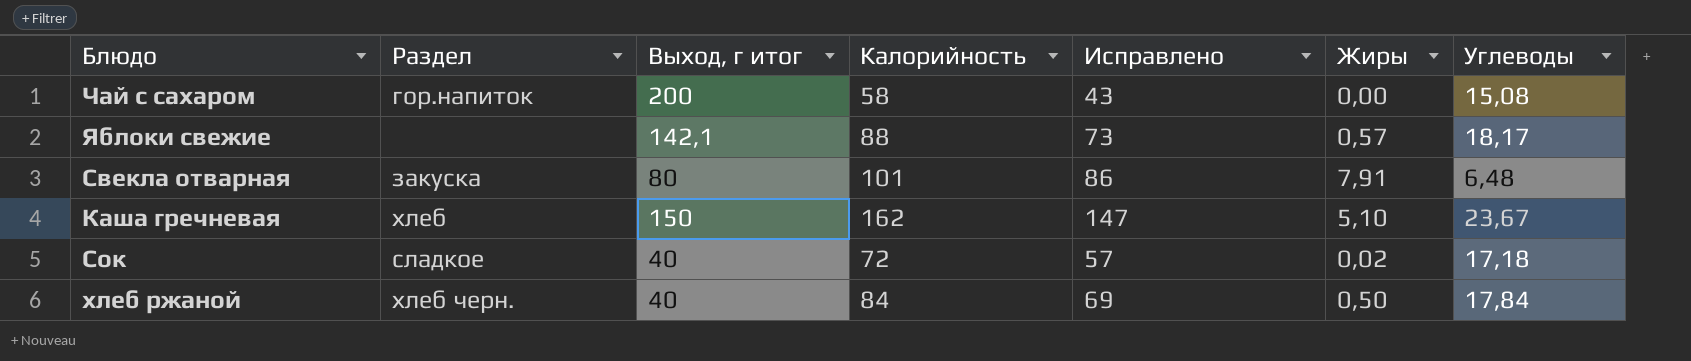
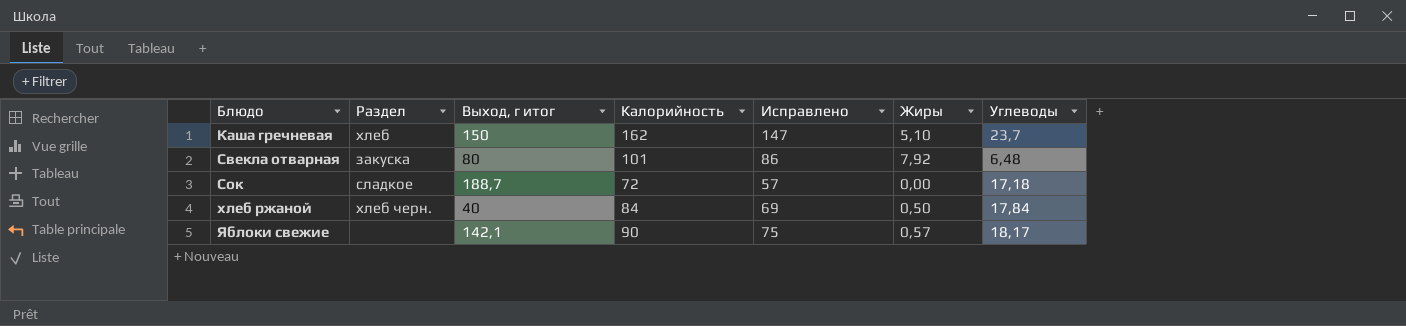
row order: none -> Блюдо ascending
row Чай с сахаром: гор.напиток | 200 | 58 | 43 | 0,00 | 15,08 -> none
Каша гречневая | Углеводы: 23,67 -> 23,7
Свекла отварная | Жиры: 7,91 -> 7,92
Сок | Выход, г итог: 40 -> 188,7
Сок | Жиры: 0,02 -> 0,00
Яблоки свежие | Калорийность: 88 -> 90
Яблоки свежие | Исправлено: 73 -> 75

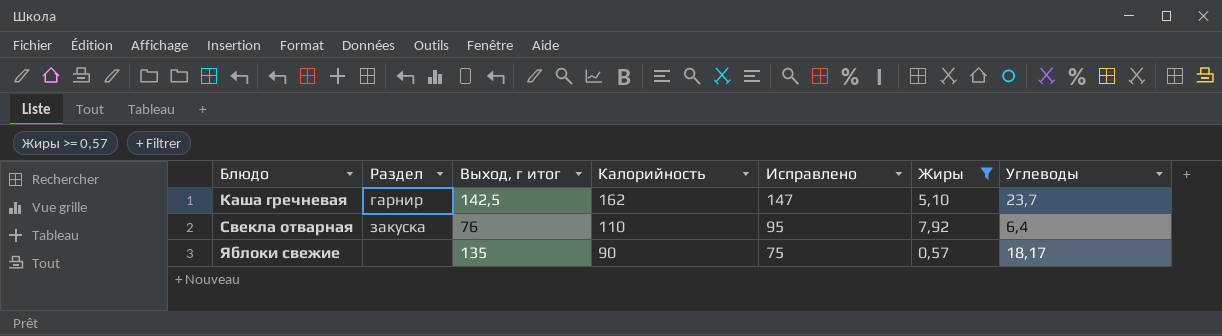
filter: none -> Жиры >= 0,57
Каша гречневая | Раздел: хлеб -> гарнир
Каша гречневая | Выход, г итог: 150 -> 142,5
Свекла отварная | Выход, г итог: 80 -> 76
Свекла отварная | Калорийность: 101 -> 110
Свекла отварная | Исправлено: 86 -> 95
Свекла отварная | Углеводы: 6,48 -> 6,4
Яблоки свежие | Выход, г итог: 142,1 -> 135

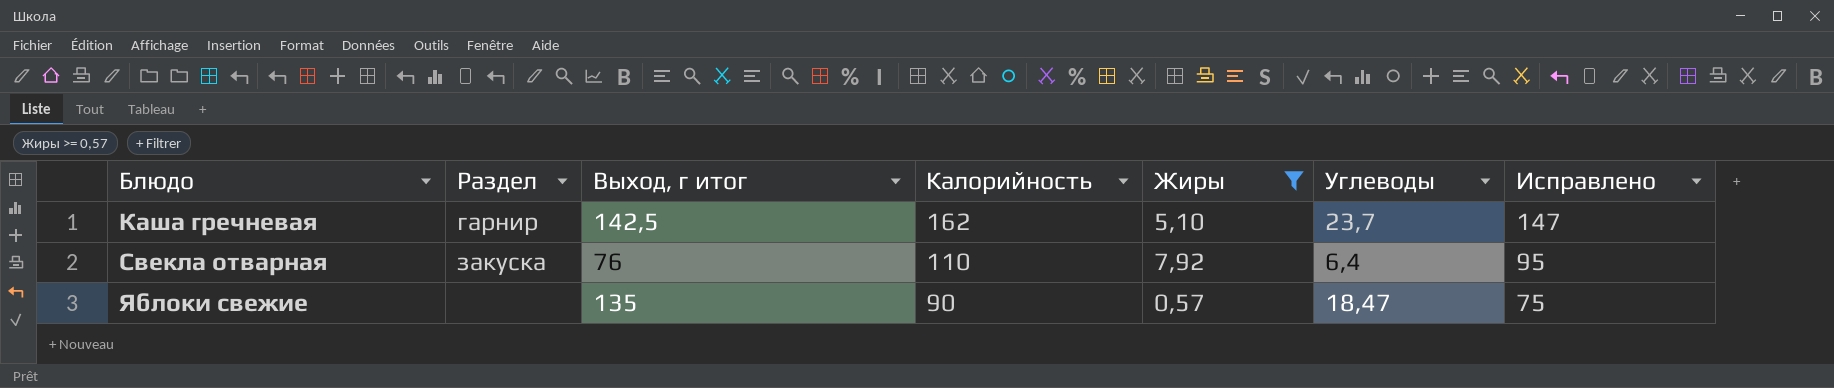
column Исправлено | position: 5 -> 7
Яблоки свежие | Углеводы: 18,17 -> 18,47

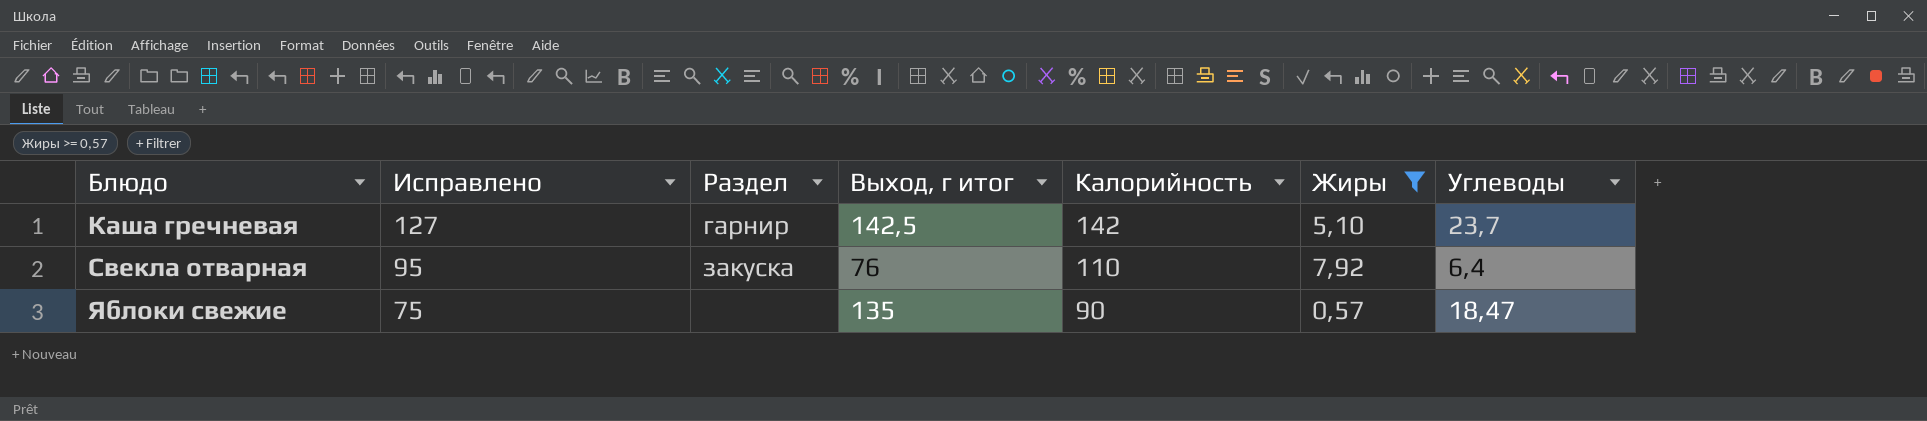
column Исправлено | position: 7 -> 2
Каша гречневая | Исправлено: 147 -> 127
Каша гречневая | Калорийность: 162 -> 142

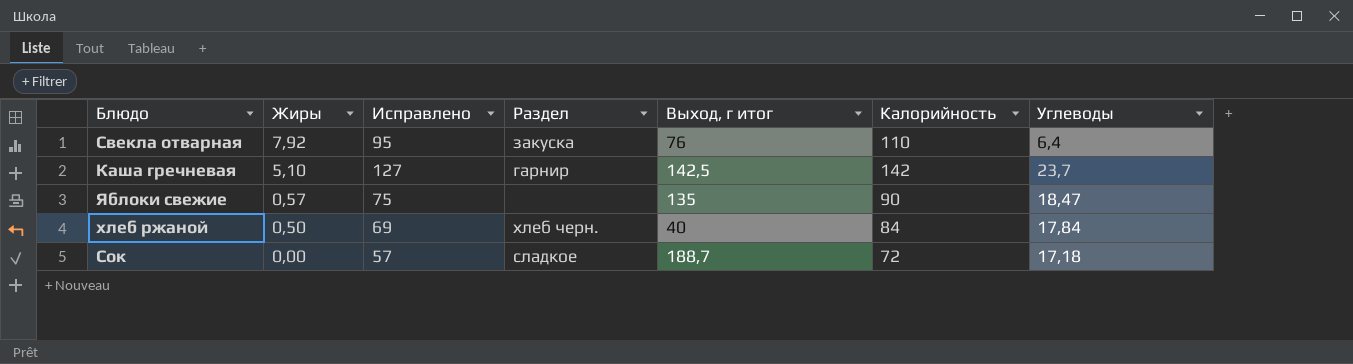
filter: Жиры >= 0,57 -> none
row order: Блюдо ascending -> Жиры descending
column Жиры | position: 6 -> 2

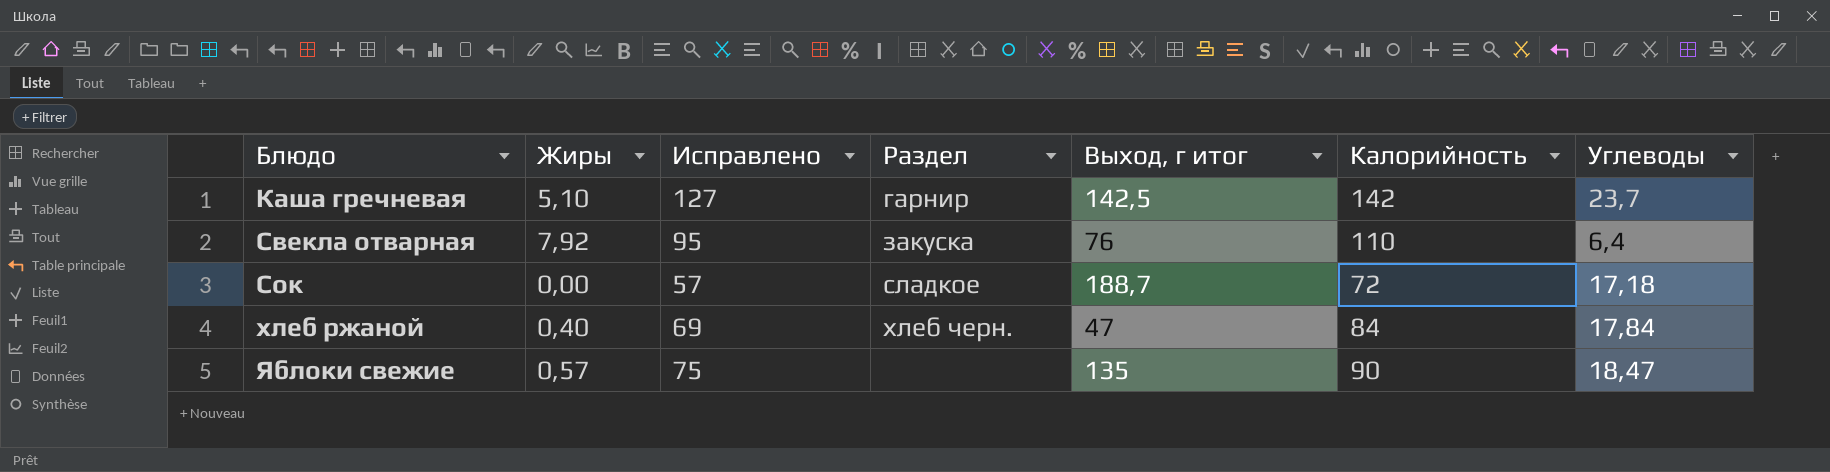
row order: Жиры descending -> Блюдо ascending
хлеб ржаной | Жиры: 0,50 -> 0,40
хлеб ржаной | Выход, г итог: 40 -> 47

